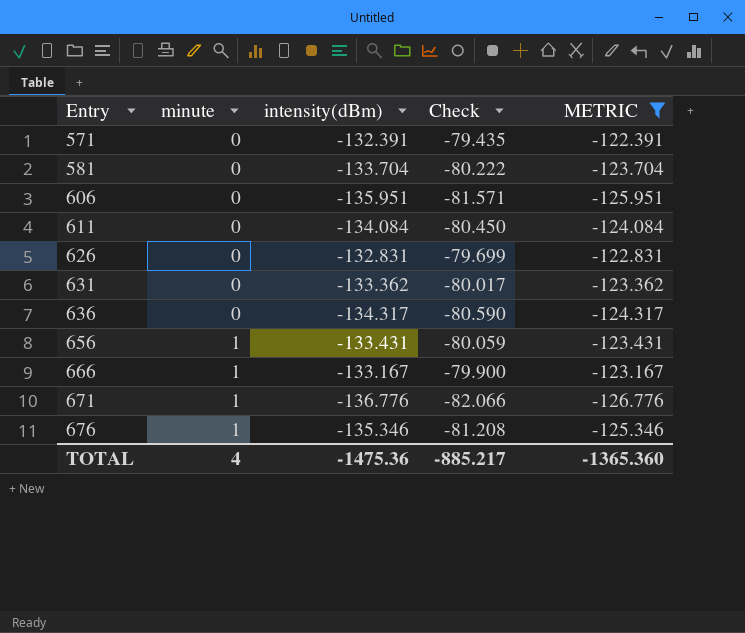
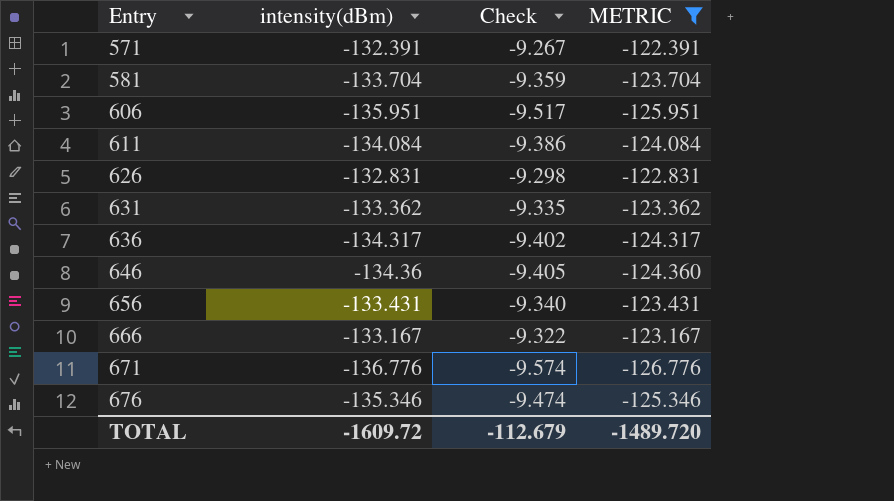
column minute | position: 2 -> none
column Check | formula: [intensity(dBm)] * 0.6 -> [intensity(dBm)] * 0.07
row 646: none -> -134.36 | -9.405 | -124.360
TOTAL | intensity(dBm): -1475.36 -> -1609.72
TOTAL | Check: -885.217 -> -112.679
TOTAL | METRIC: -1365.360 -> -1489.720

